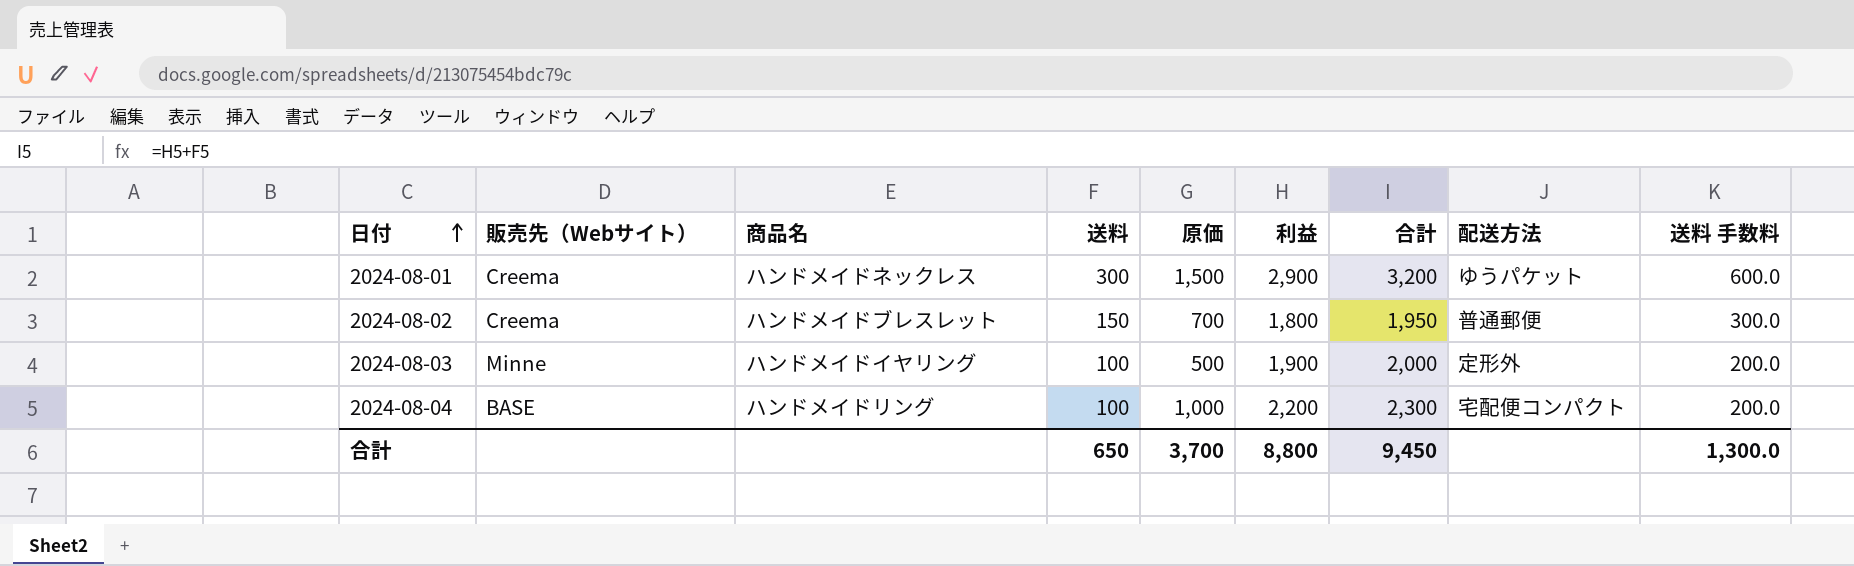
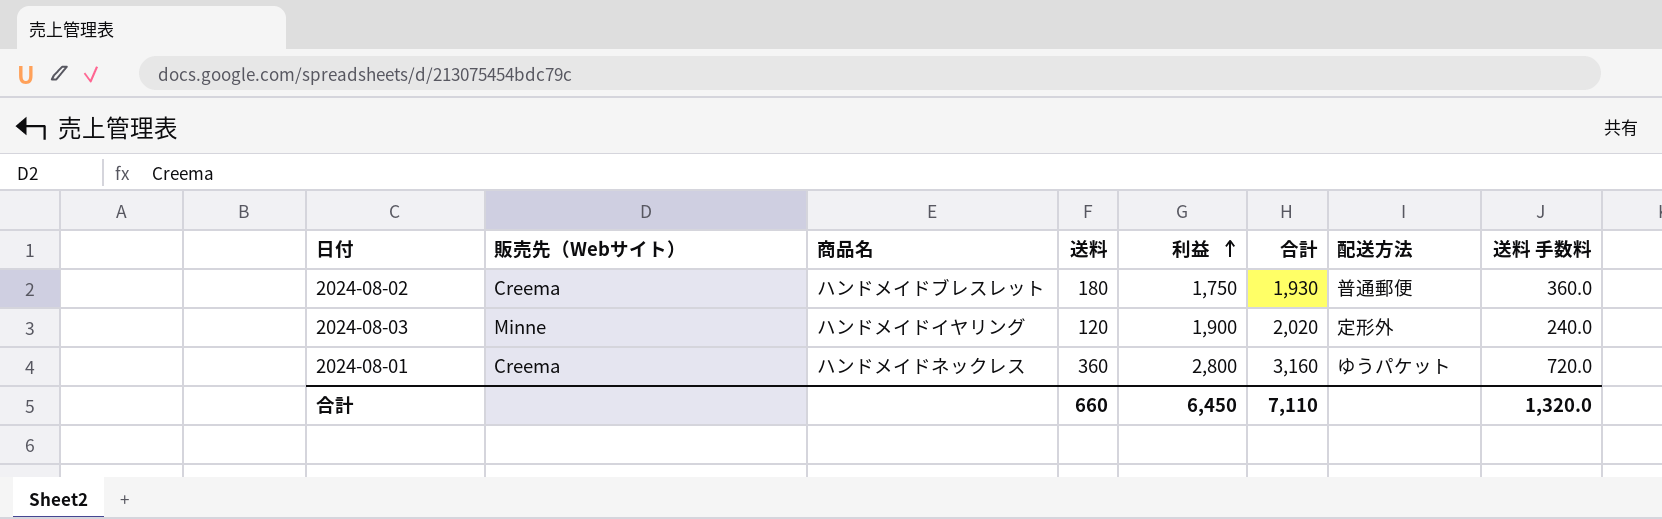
row order: 日付 ascending -> 利益 ascending
column 原価 | position: 5 -> none
row 2024-08-04: BASE | ハンドメイドリング | 100 | 1,000 | 2,200 | 2,300 | 宅配便コンパクト | 200.0 -> none
2024-08-02 | 送料: 150 -> 180
2024-08-02 | 利益: 1,800 -> 1,750
2024-08-02 | 合計: 1,950 -> 1,930
2024-08-02 | 送料 手数料: 300.0 -> 360.0
2024-08-03 | 送料: 100 -> 120
2024-08-03 | 合計: 2,000 -> 2,020
2024-08-03 | 送料 手数料: 200.0 -> 240.0
2024-08-01 | 送料: 300 -> 360
2024-08-01 | 利益: 2,900 -> 2,800
2024-08-01 | 合計: 3,200 -> 3,160
2024-08-01 | 送料 手数料: 600.0 -> 720.0
合計 | 送料: 650 -> 660
合計 | 利益: 8,800 -> 6,450
合計 | 合計: 9,450 -> 7,110
合計 | 送料 手数料: 1,300.0 -> 1,320.0

